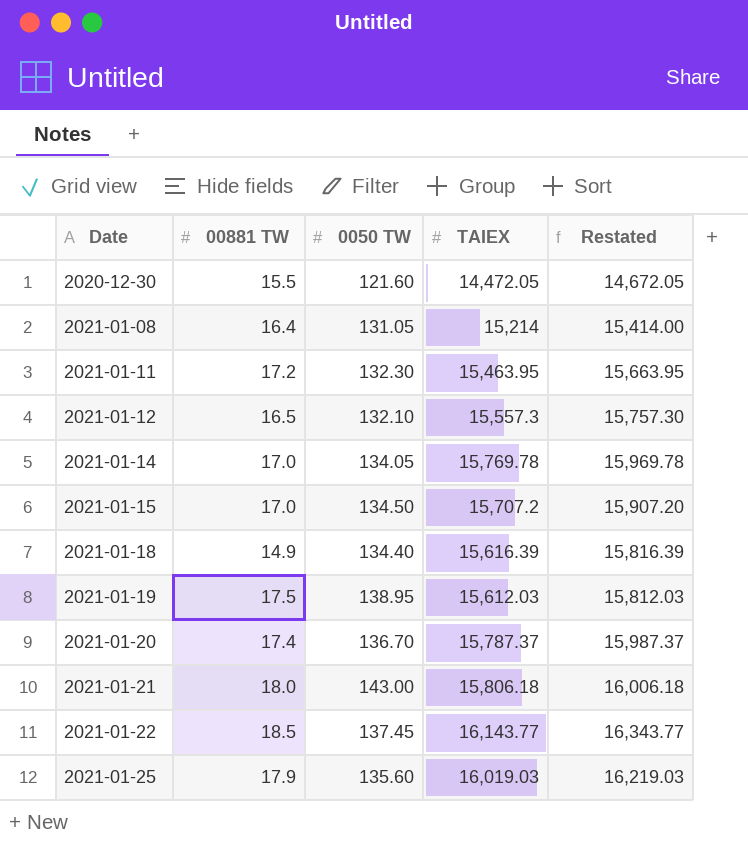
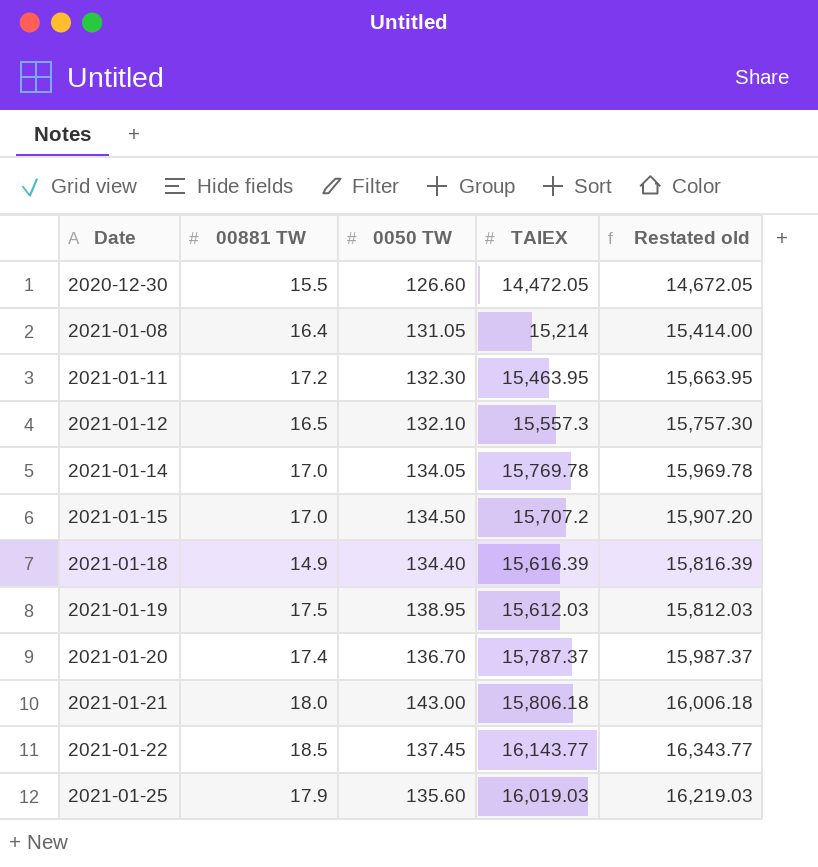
column name: Restated -> Restated old
2020-12-30 | 0050 TW: 121.60 -> 126.60

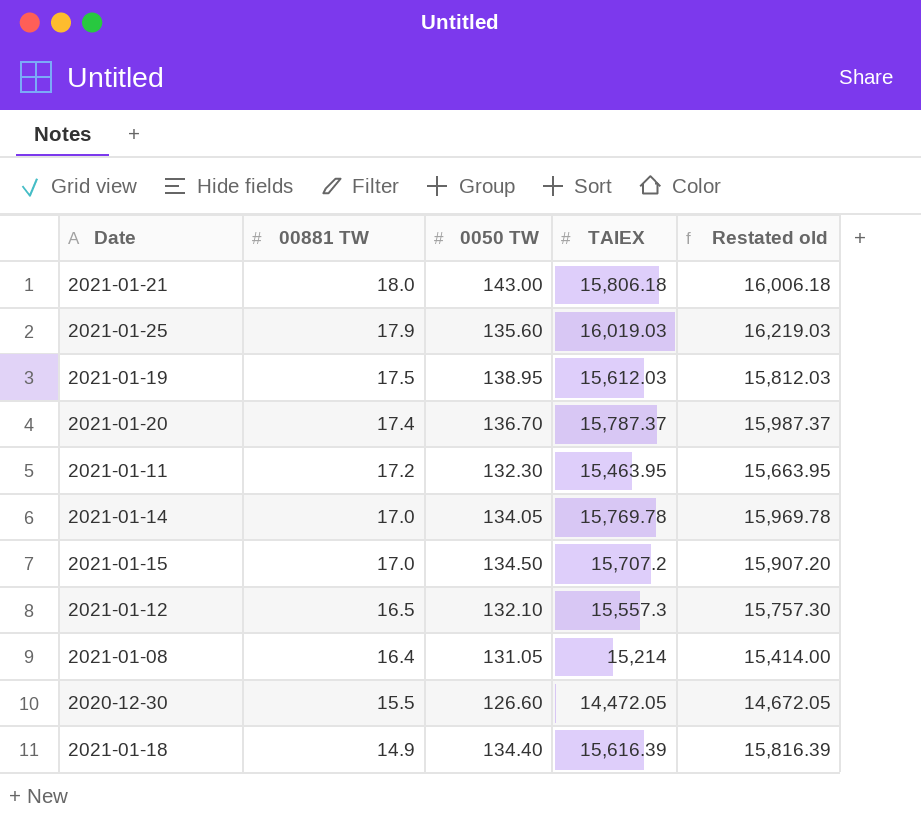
row order: Date ascending -> 00881 TW descending
row 2021-01-22: 18.5 | 137.45 | 16,143.77 | 16,343.77 -> none

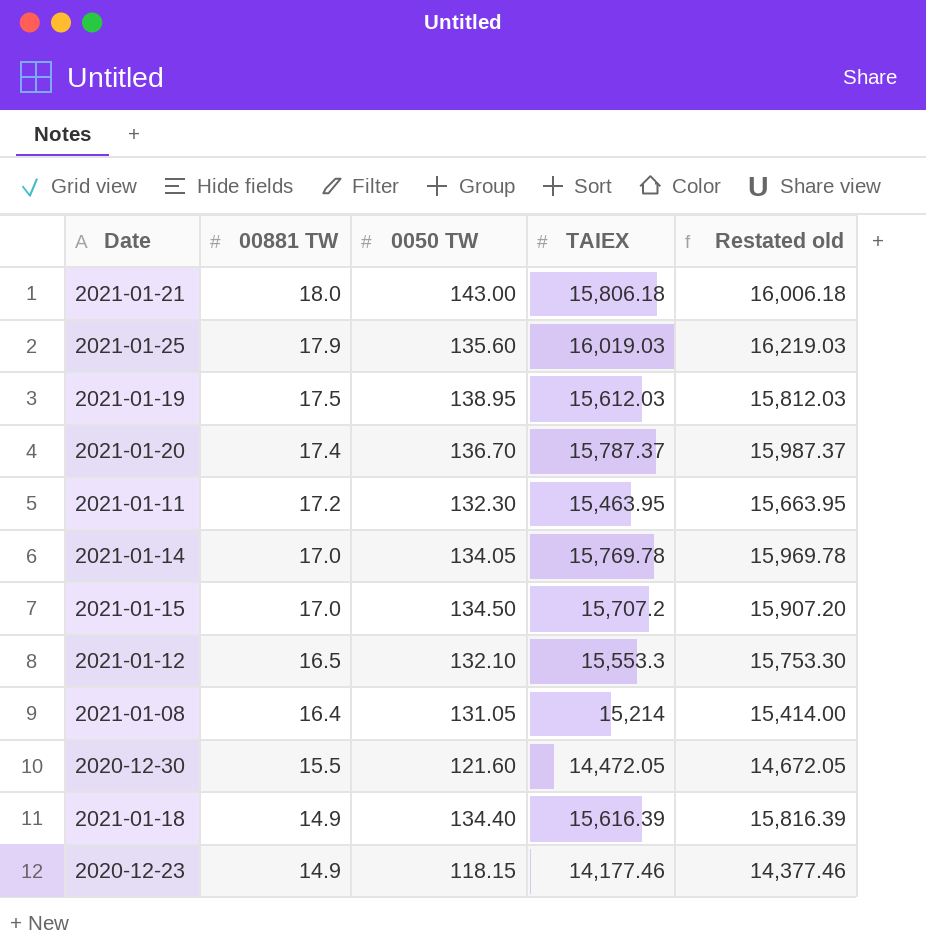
2021-01-12 | TAIEX: 15,557.3 -> 15,553.3
2021-01-12 | Restated old: 15,757.30 -> 15,753.30
2020-12-30 | 0050 TW: 126.60 -> 121.60
row 2020-12-23: none -> 14.9 | 118.15 | 14,177.46 | 14,377.46

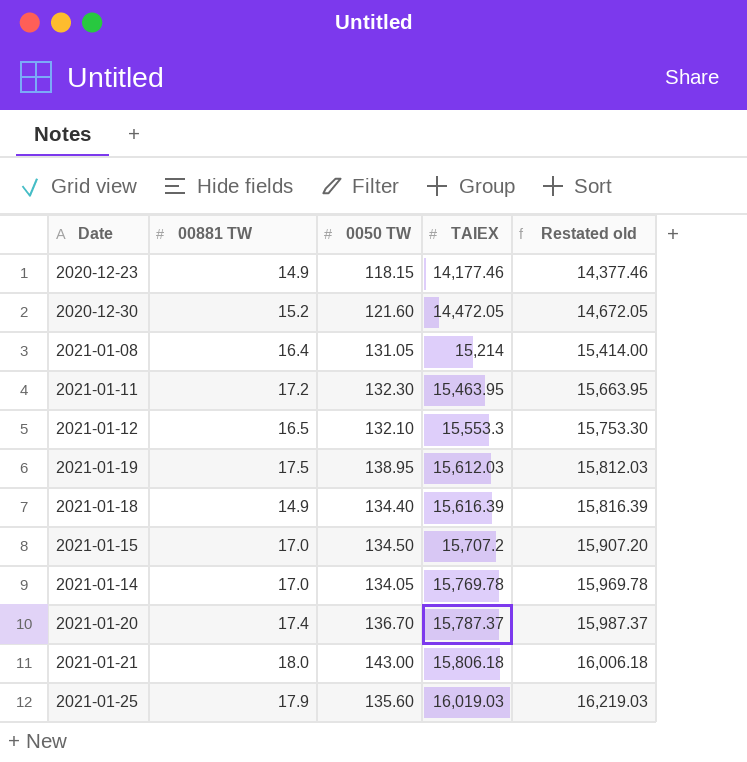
row order: 00881 TW descending -> TAIEX ascending
2020-12-30 | 00881 TW: 15.5 -> 15.2

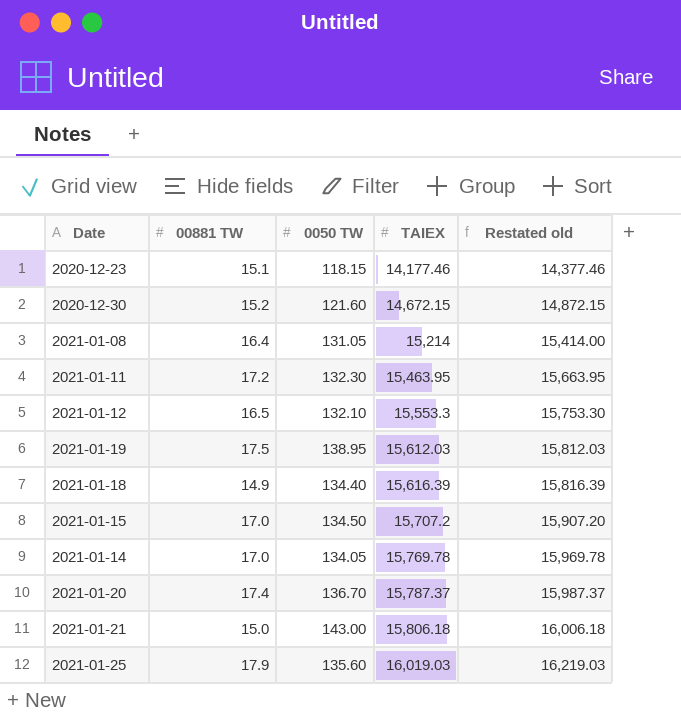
2020-12-23 | 00881 TW: 14.9 -> 15.1
2020-12-30 | TAIEX: 14,472.05 -> 14,672.15
2020-12-30 | Restated old: 14,672.05 -> 14,872.15
2021-01-21 | 00881 TW: 18.0 -> 15.0

